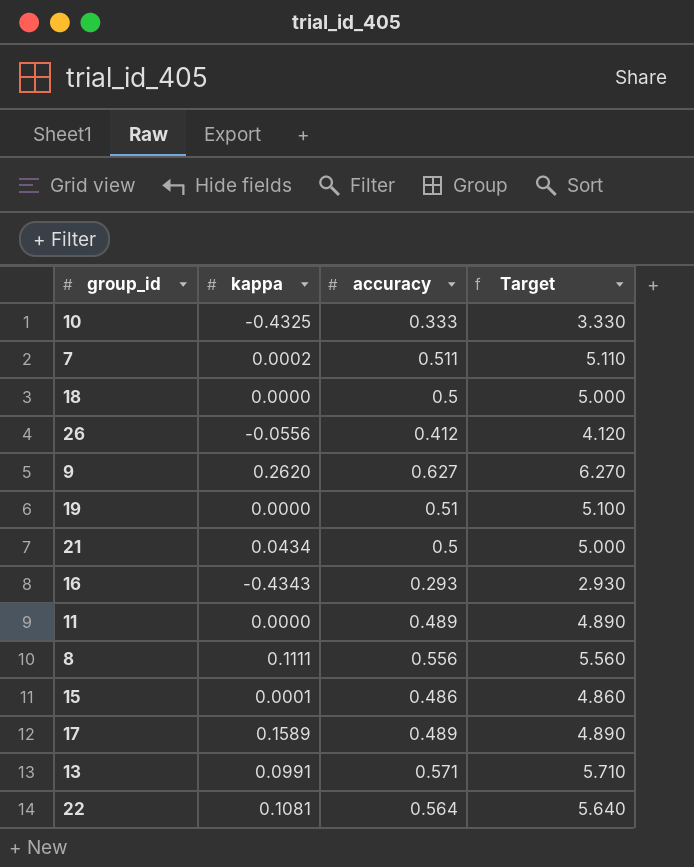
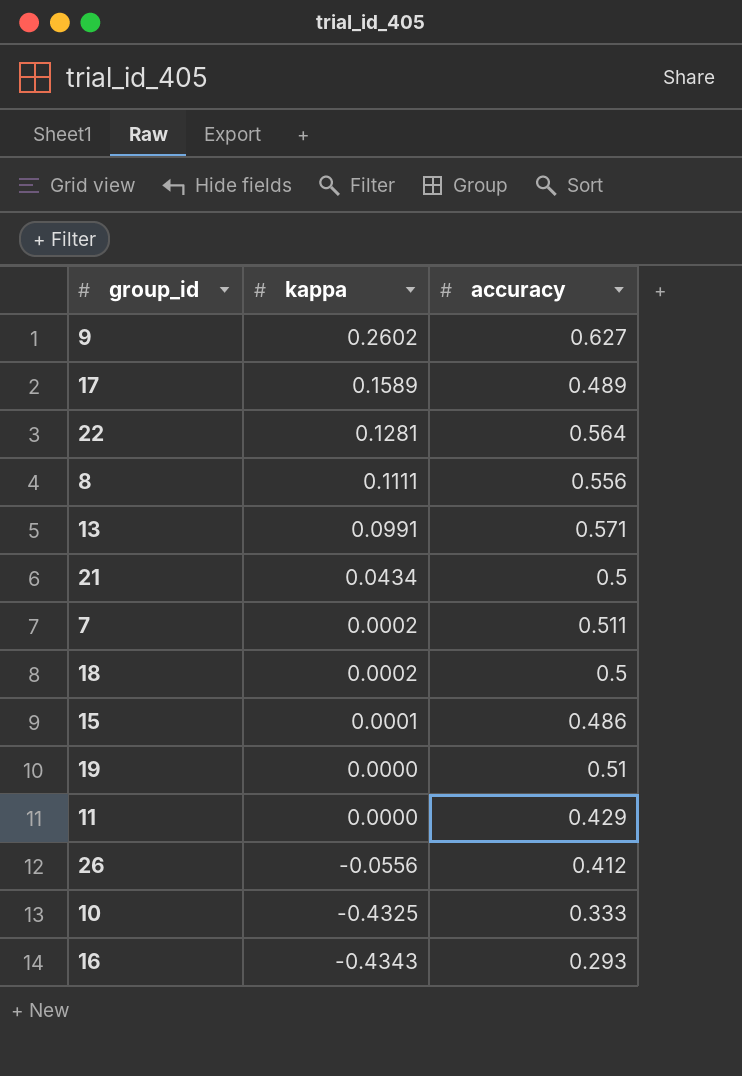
row order: none -> kappa descending
column Target | formula: [accuracy] * 10 -> none
9 | kappa: 0.2620 -> 0.2602
22 | kappa: 0.1081 -> 0.1281
18 | kappa: 0.0000 -> 0.0002
11 | accuracy: 0.489 -> 0.429

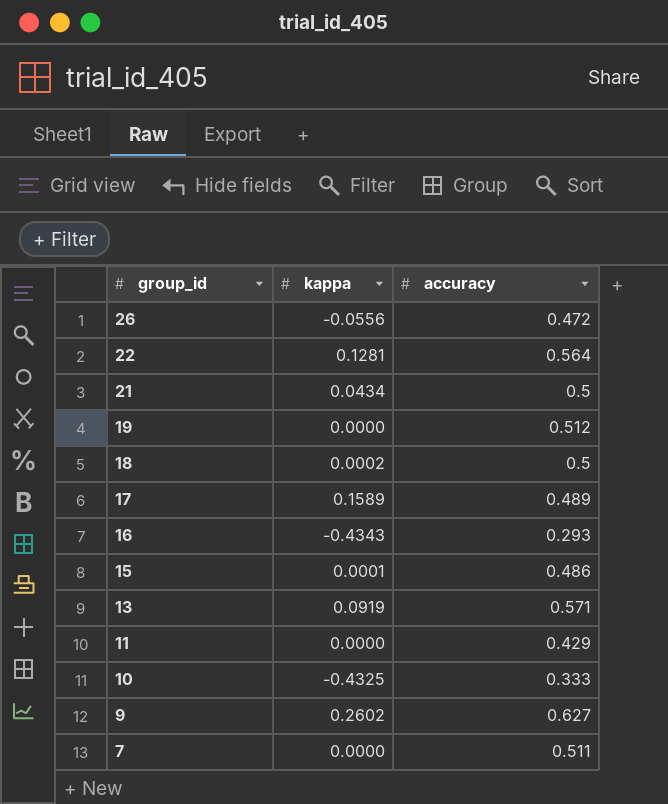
row order: kappa descending -> group_id descending
row 8: 0.1111 | 0.556 -> none
26 | accuracy: 0.412 -> 0.472
19 | accuracy: 0.51 -> 0.512
13 | kappa: 0.0991 -> 0.0919
7 | kappa: 0.0002 -> 0.0000

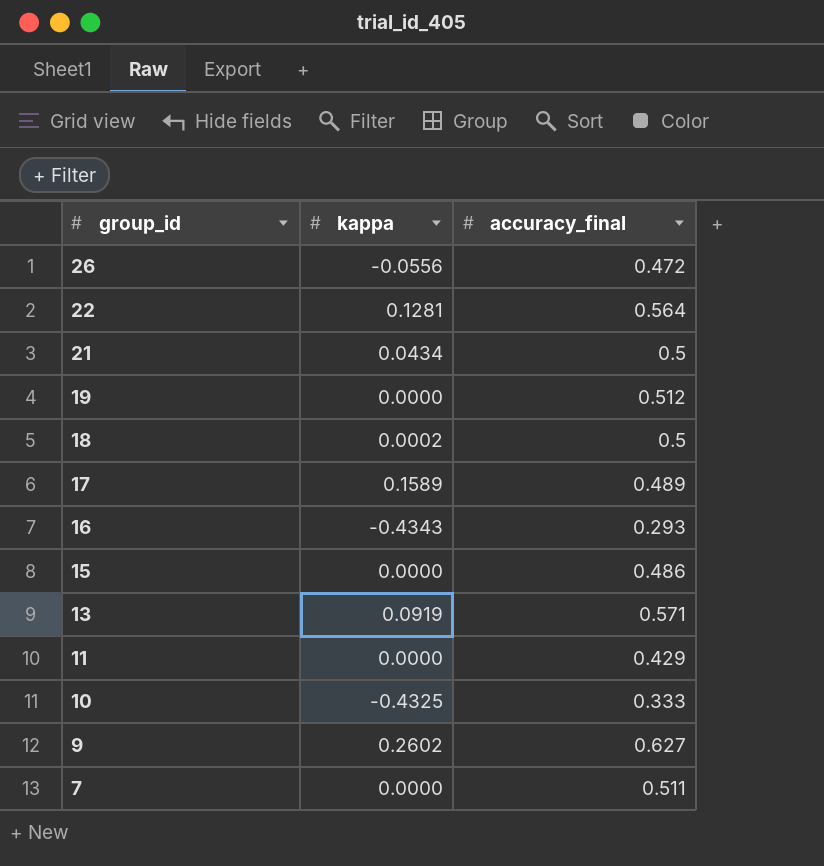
column name: accuracy -> accuracy_final
15 | kappa: 0.0001 -> 0.0000

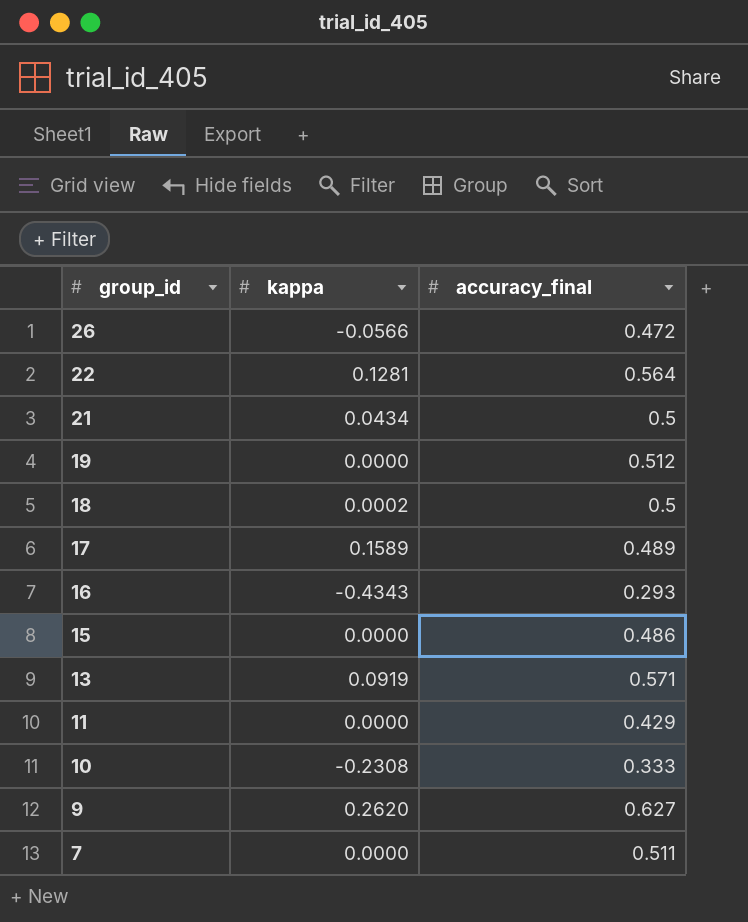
26 | kappa: -0.0556 -> -0.0566
10 | kappa: -0.4325 -> -0.2308
9 | kappa: 0.2602 -> 0.2620

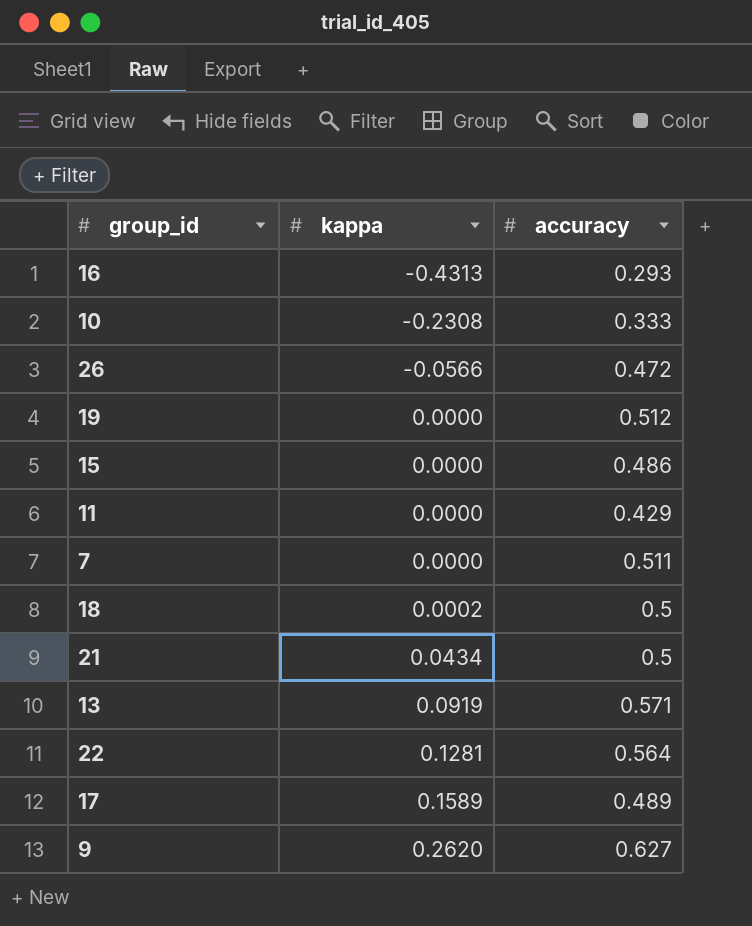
row order: group_id descending -> kappa ascending
column name: accuracy_final -> accuracy
16 | kappa: -0.4343 -> -0.4313

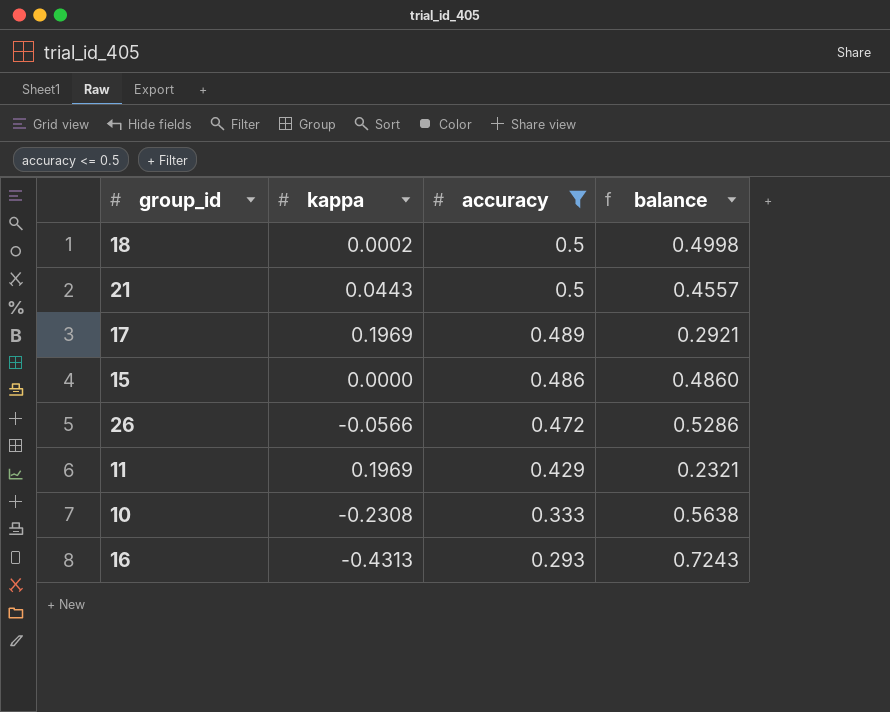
filter: none -> accuracy <= 0.5
row order: kappa ascending -> accuracy descending
column balance | formula: none -> [accuracy] - [kappa]
21 | kappa: 0.0434 -> 0.0443
17 | kappa: 0.1589 -> 0.1969
11 | kappa: 0.0000 -> 0.1969

